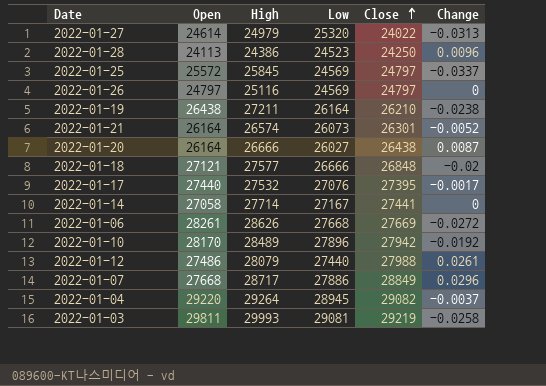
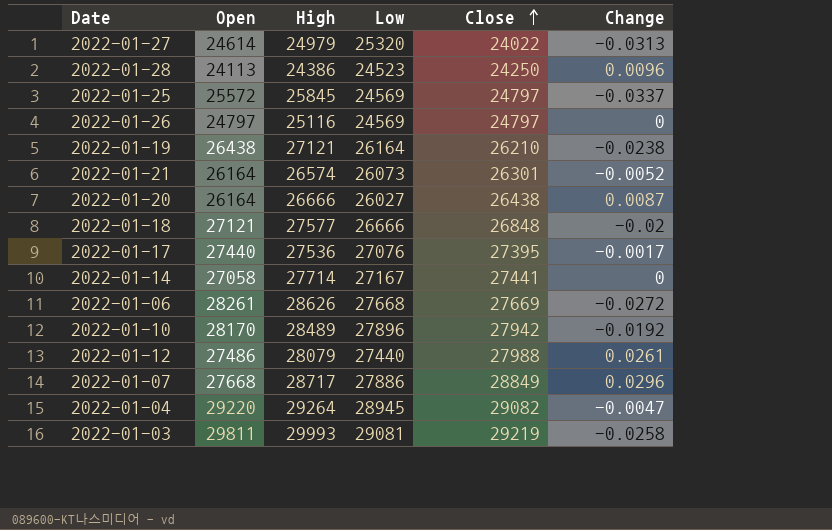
2022-01-19 | High: 27211 -> 27121
2022-01-17 | High: 27532 -> 27536
2022-01-04 | Change: -0.0037 -> -0.0047

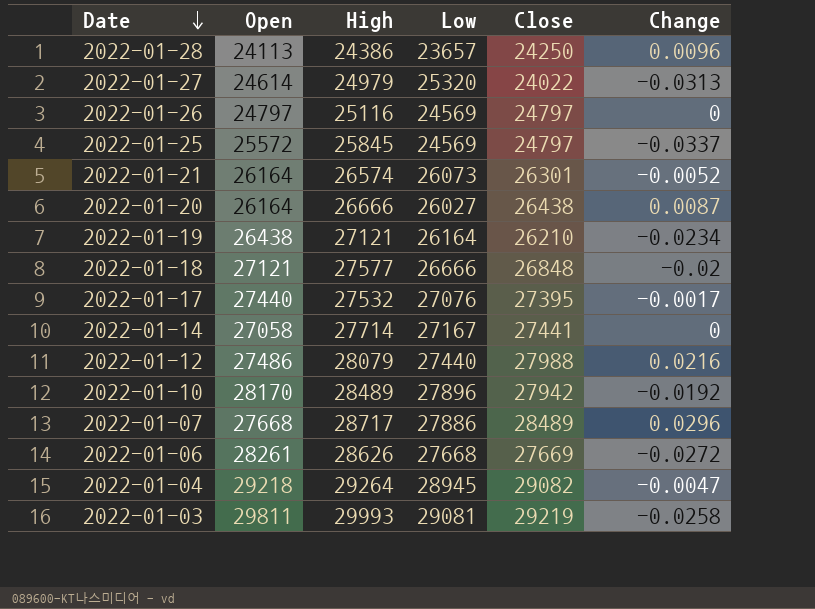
row order: Close ascending -> Date descending
2022-01-28 | Low: 24523 -> 23657
2022-01-19 | Change: -0.0238 -> -0.0234
2022-01-17 | High: 27536 -> 27532
2022-01-12 | Change: 0.0261 -> 0.0216
2022-01-07 | Close: 28849 -> 28489
2022-01-04 | Open: 29220 -> 29218

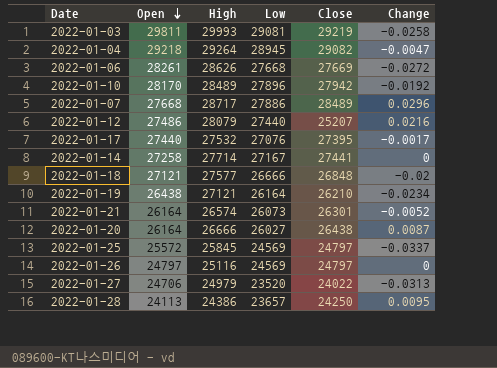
row order: Date descending -> Open descending
2022-01-12 | Close: 27988 -> 25207
2022-01-14 | Open: 27058 -> 27258
2022-01-27 | Open: 24614 -> 24706
2022-01-27 | Low: 25320 -> 23520
2022-01-28 | Change: 0.0096 -> 0.0095

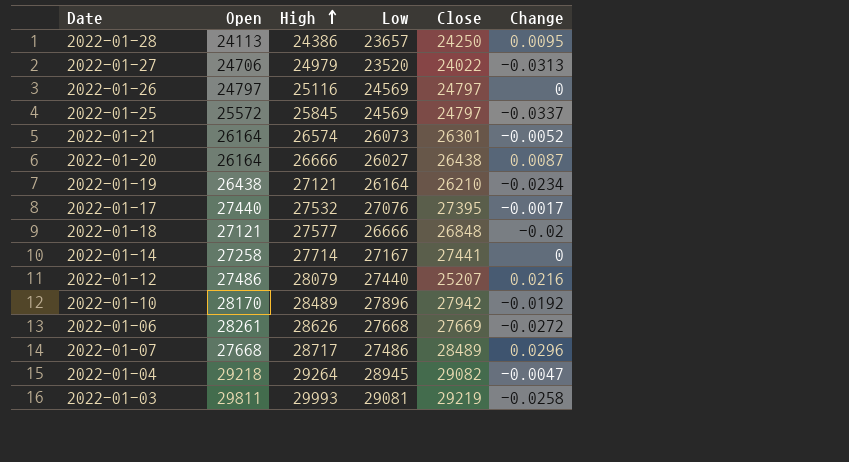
row order: Open descending -> High ascending
2022-01-07 | Low: 27886 -> 27486

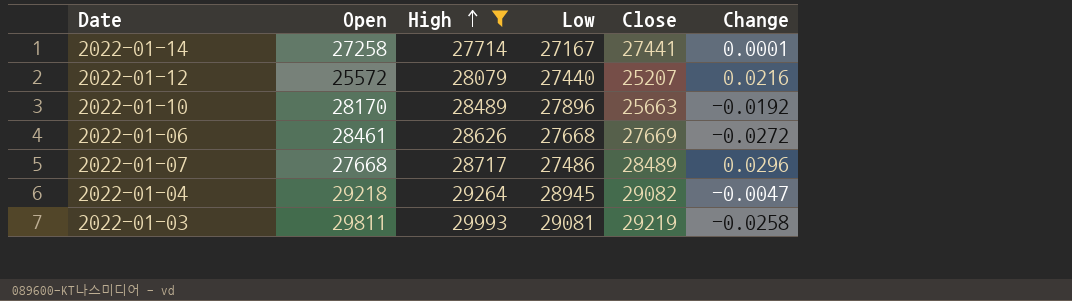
filter: none -> High >= 27714
2022-01-14 | Change: 0 -> 0.0001
2022-01-12 | Open: 27486 -> 25572
2022-01-10 | Close: 27942 -> 25663
2022-01-06 | Open: 28261 -> 28461

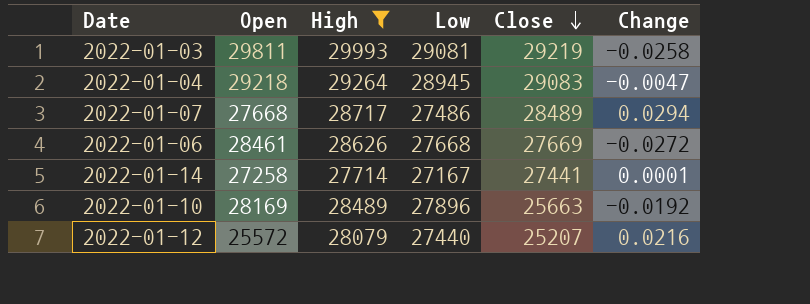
row order: High ascending -> Close descending
2022-01-04 | Close: 29082 -> 29083
2022-01-07 | Change: 0.0296 -> 0.0294
2022-01-10 | Open: 28170 -> 28169

